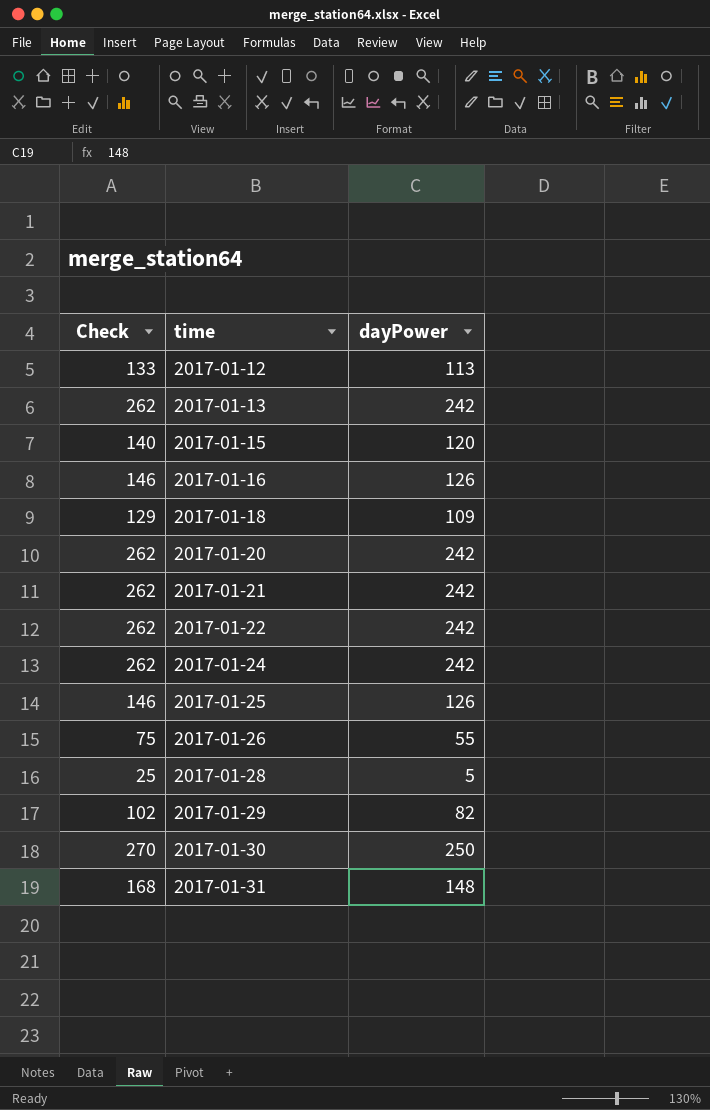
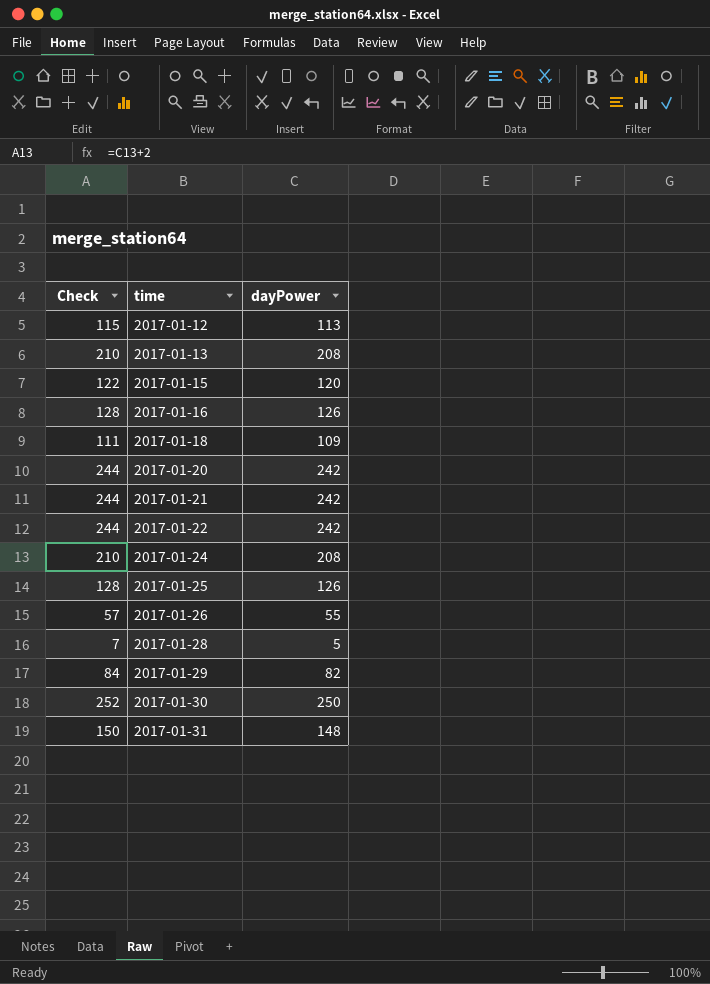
column Check | formula: [dayPower] + 20 -> [dayPower] + 2
2017-01-13 | dayPower: 242 -> 208
2017-01-24 | dayPower: 242 -> 208

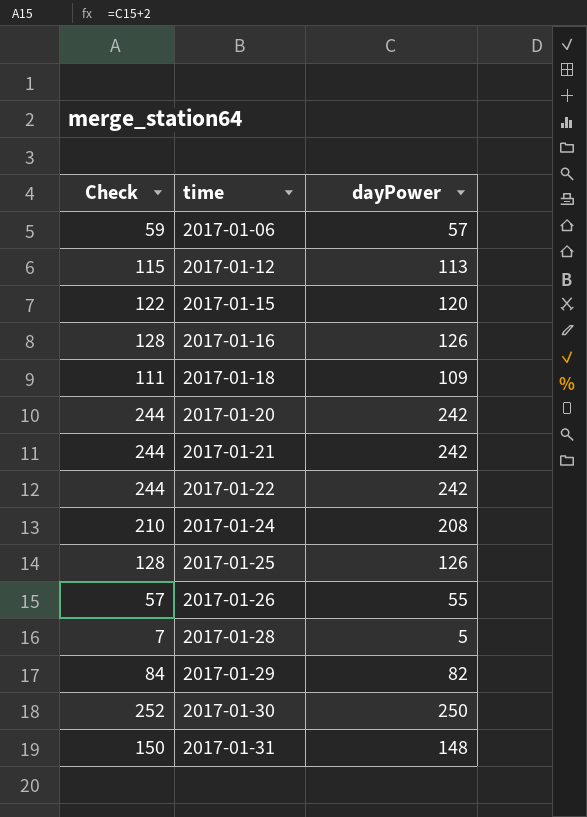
row 2017-01-13: 210 | 208 -> none
row 2017-01-06: none -> 59 | 57

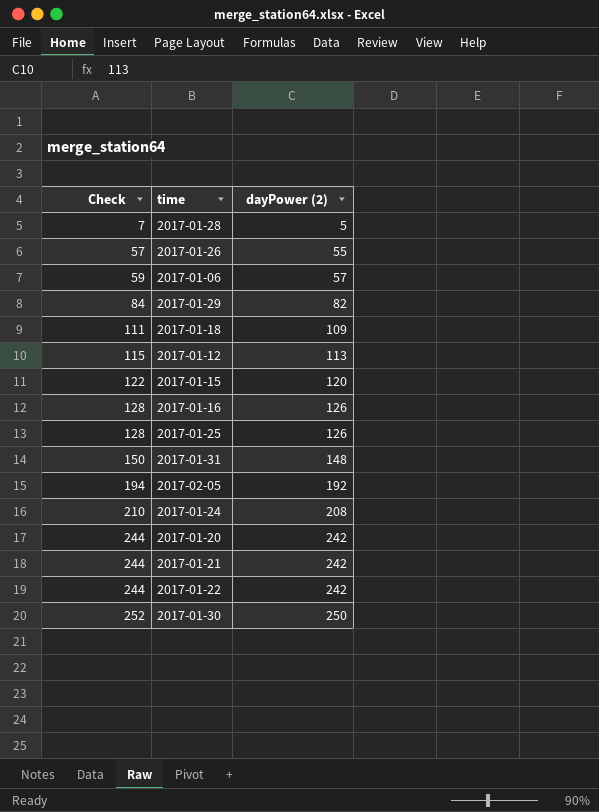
row order: time ascending -> Check ascending
column name: dayPower -> dayPower (2)
row 2017-02-05: none -> 194 | 192

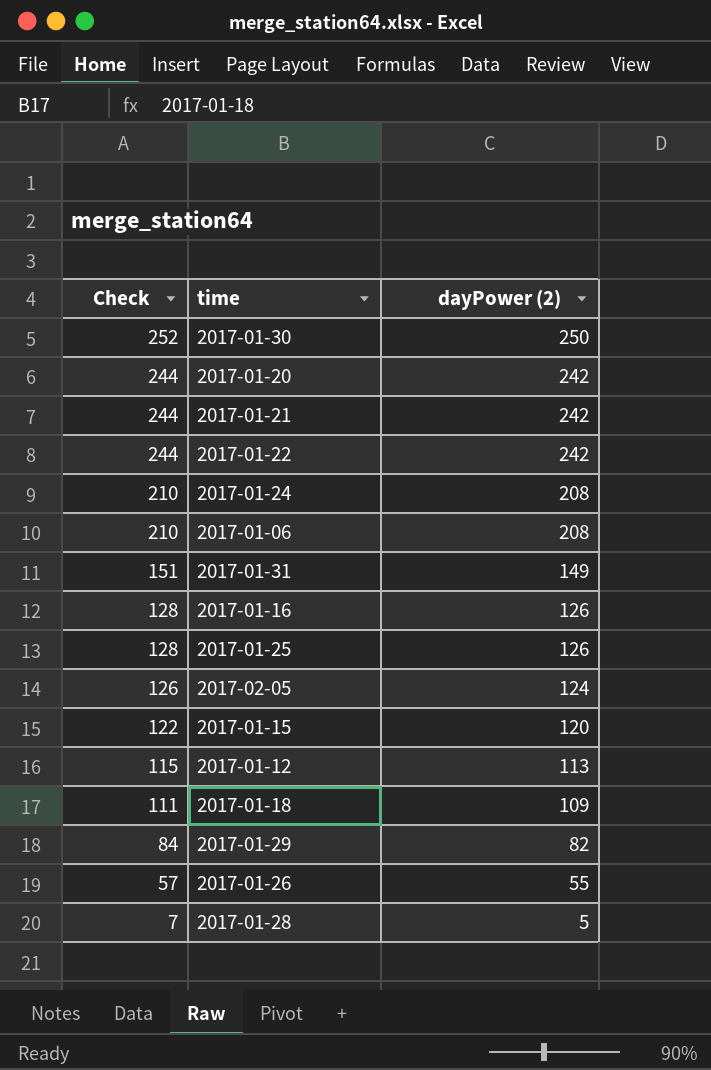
row order: Check ascending -> Check descending
2017-01-06 | Check: 59 -> 210
2017-01-06 | dayPower (2): 57 -> 208
2017-01-31 | Check: 150 -> 151
2017-01-31 | dayPower (2): 148 -> 149
2017-02-05 | Check: 194 -> 126
2017-02-05 | dayPower (2): 192 -> 124

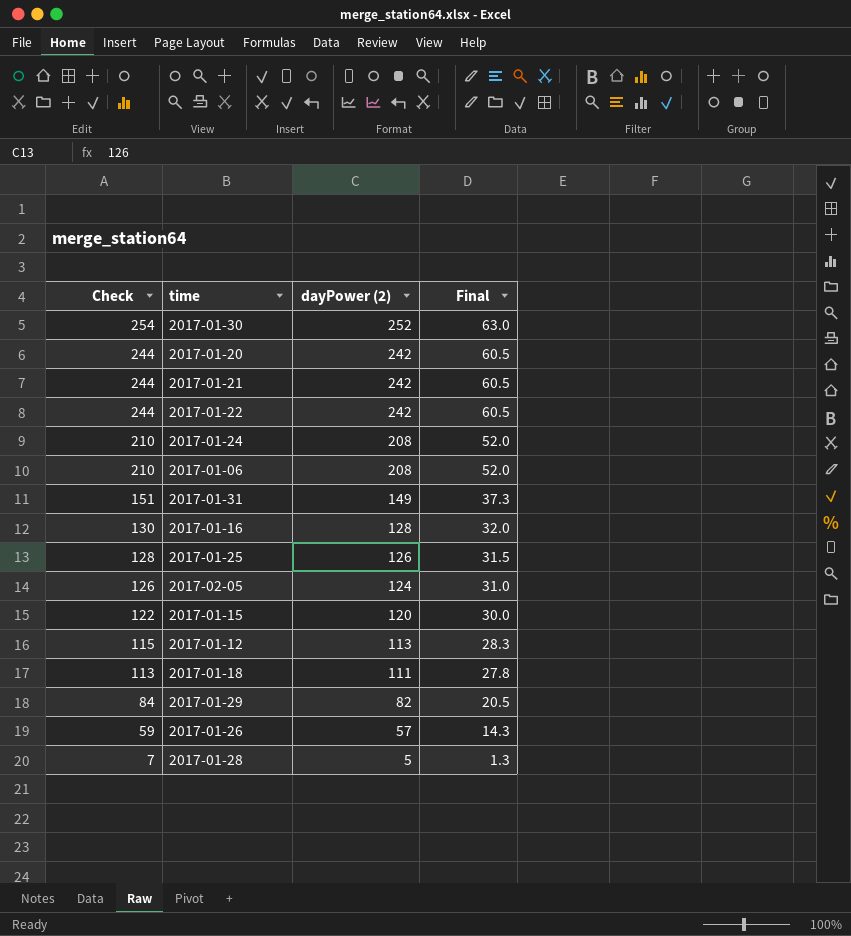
column Final | formula: none -> [dayPower (2)] * 0.25
2017-01-30 | Check: 252 -> 254
2017-01-30 | dayPower (2): 250 -> 252
2017-01-16 | Check: 128 -> 130
2017-01-16 | dayPower (2): 126 -> 128
2017-01-18 | Check: 111 -> 113
2017-01-18 | dayPower (2): 109 -> 111
2017-01-26 | Check: 57 -> 59
2017-01-26 | dayPower (2): 55 -> 57

